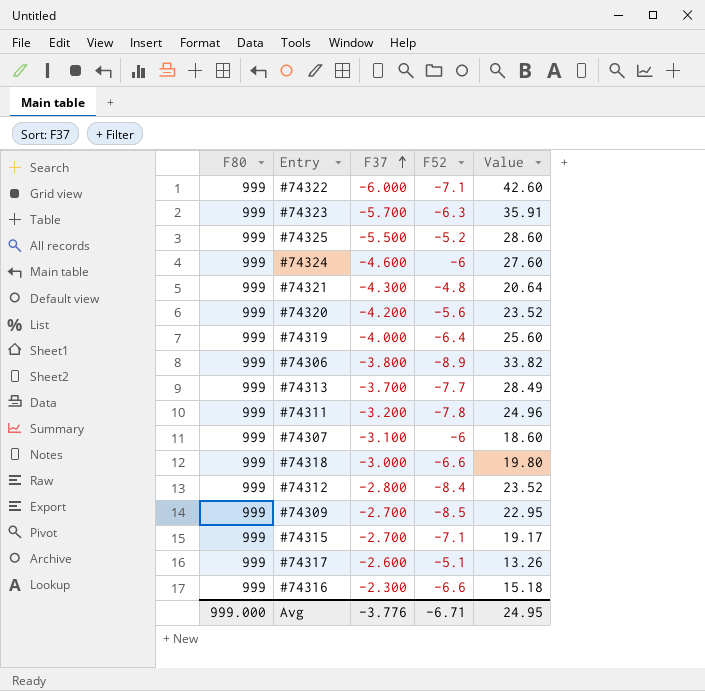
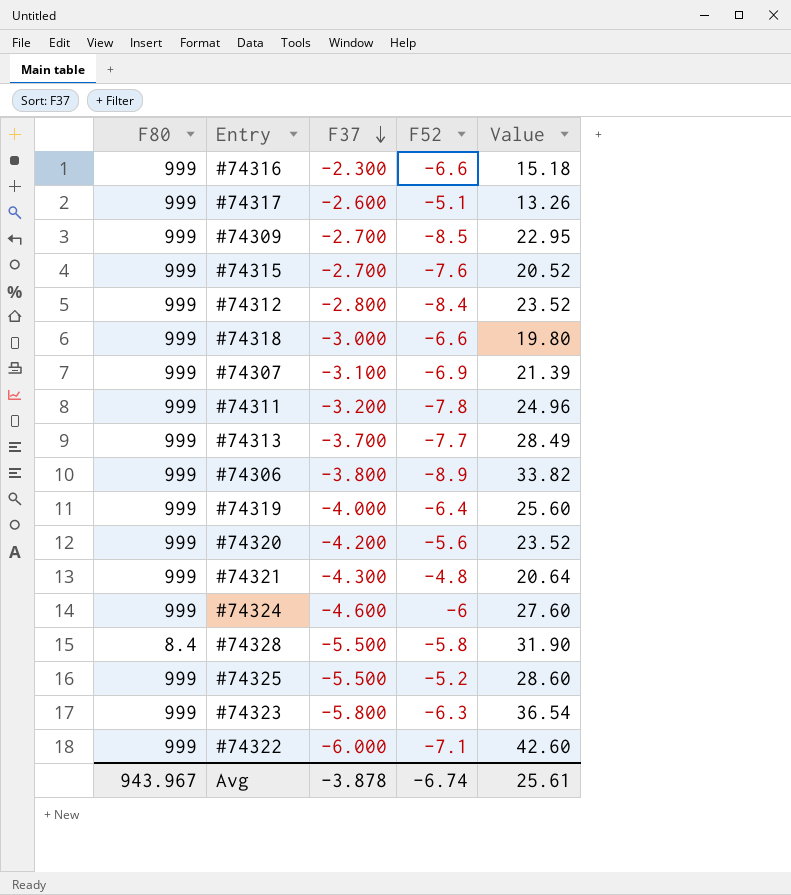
row order: F37 ascending -> F37 descending
#74315 | F52: -7.1 -> -7.6
#74315 | Value: 19.17 -> 20.52
#74307 | F52: -6 -> -6.9
#74307 | Value: 18.60 -> 21.39
row #74328: none -> 8.4 | -5.500 | -5.8 | 31.90
#74323 | F37: -5.700 -> -5.800
#74323 | Value: 35.91 -> 36.54
Avg | F80: 999.000 -> 943.967
Avg | F37: -3.776 -> -3.878
Avg | F52: -6.71 -> -6.74
Avg | Value: 24.95 -> 25.61

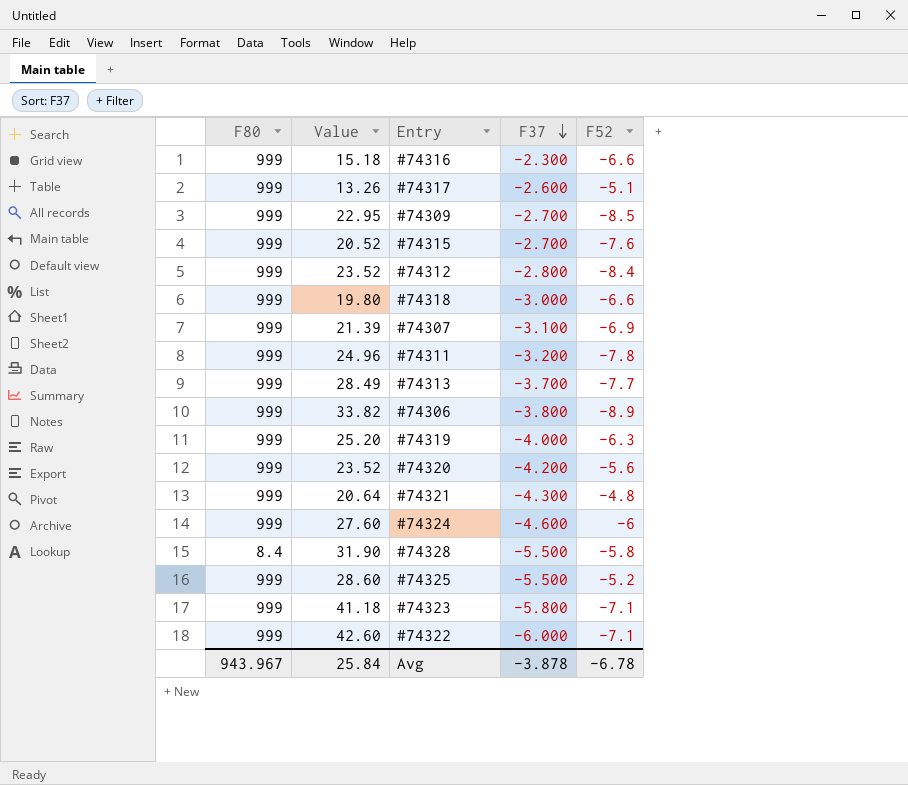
column Value | position: 5 -> 2
#74319 | Value: 25.60 -> 25.20
#74319 | F52: -6.4 -> -6.3
#74323 | Value: 36.54 -> 41.18
#74323 | F52: -6.3 -> -7.1
Avg | Value: 25.61 -> 25.84
Avg | F52: -6.74 -> -6.78

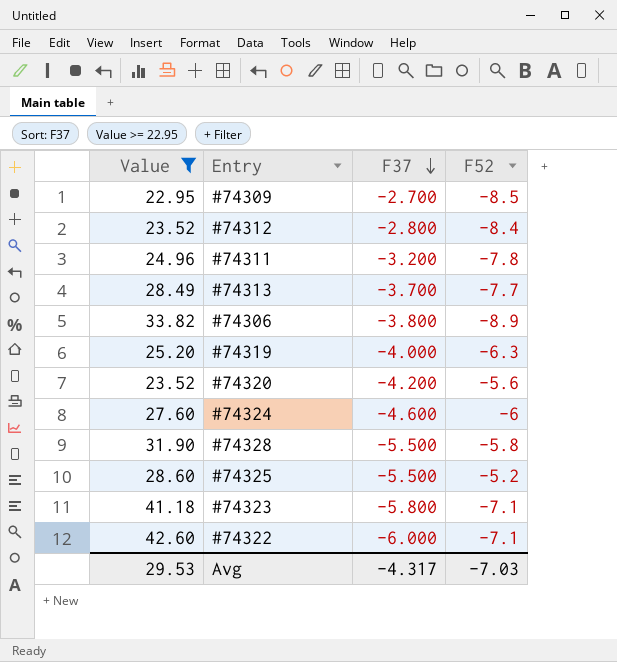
filter: none -> Value >= 22.95
column F80 | position: 1 -> none
Avg | Value: 25.84 -> 29.53
Avg | F37: -3.878 -> -4.317
Avg | F52: -6.78 -> -7.03

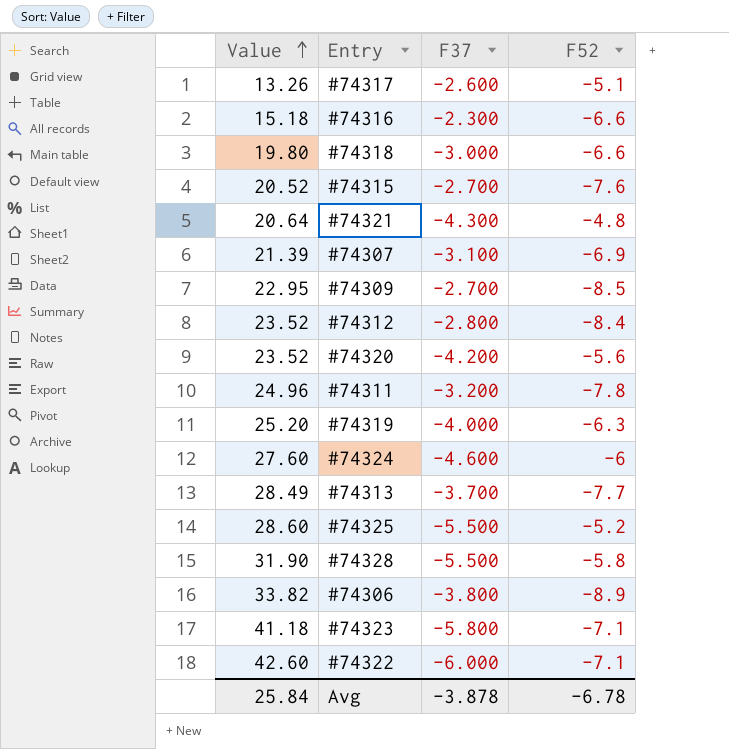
filter: Value >= 22.95 -> none
row order: F37 descending -> Value ascending
Avg | Value: 29.53 -> 25.84
Avg | F37: -4.317 -> -3.878
Avg | F52: -7.03 -> -6.78

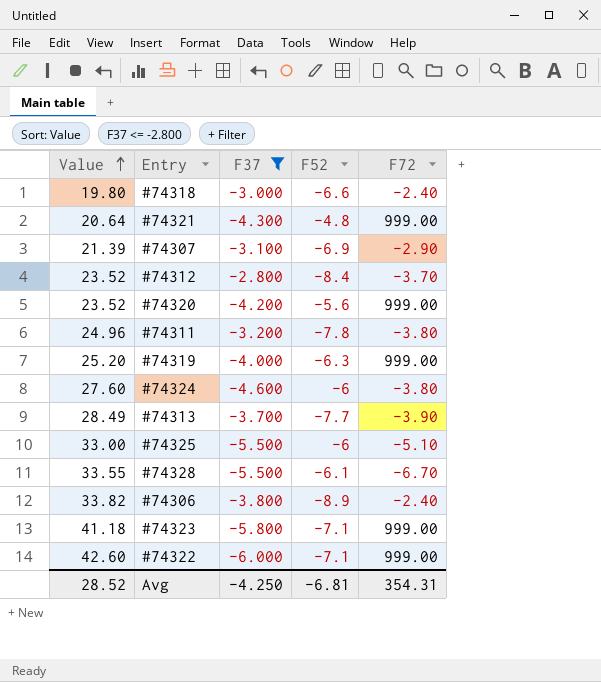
filter: none -> F37 <= -2.800
column F72 | position: none -> 5
#74325 | Value: 28.60 -> 33.00
#74325 | F52: -5.2 -> -6
#74328 | Value: 31.90 -> 33.55
#74328 | F52: -5.8 -> -6.1
Avg | Value: 25.84 -> 28.52
Avg | F37: -3.878 -> -4.250
Avg | F52: -6.78 -> -6.81

